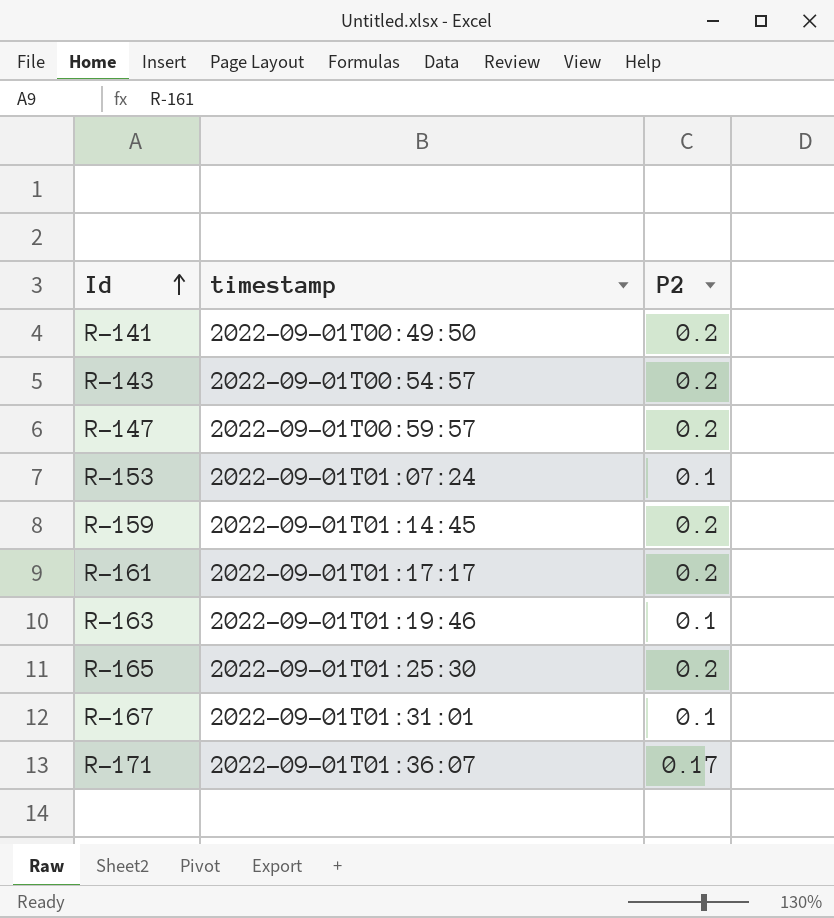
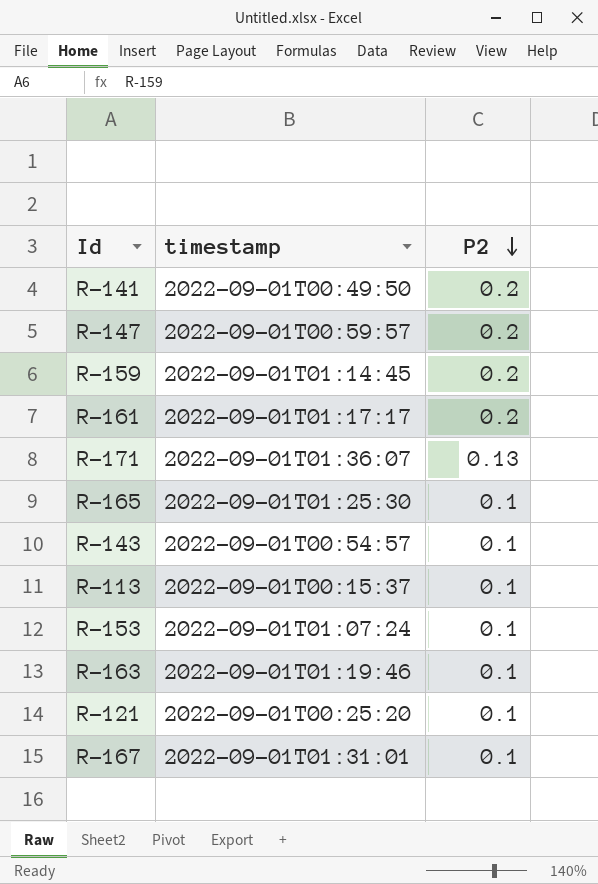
row order: Id ascending -> P2 descending
R-171 | P2: 0.17 -> 0.13
R-165 | P2: 0.2 -> 0.1
R-143 | P2: 0.2 -> 0.1
row R-113: none -> 2022-09-01T00:15:37 | 0.1
row R-121: none -> 2022-09-01T00:25:20 | 0.1

